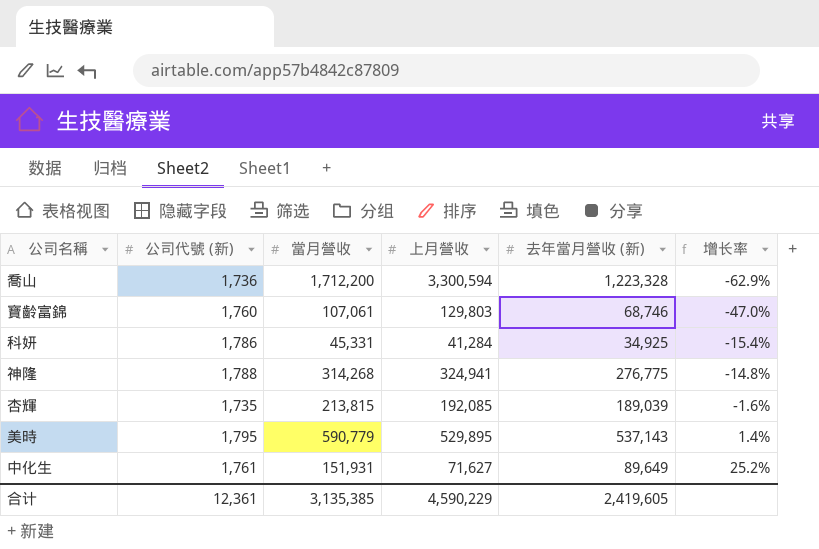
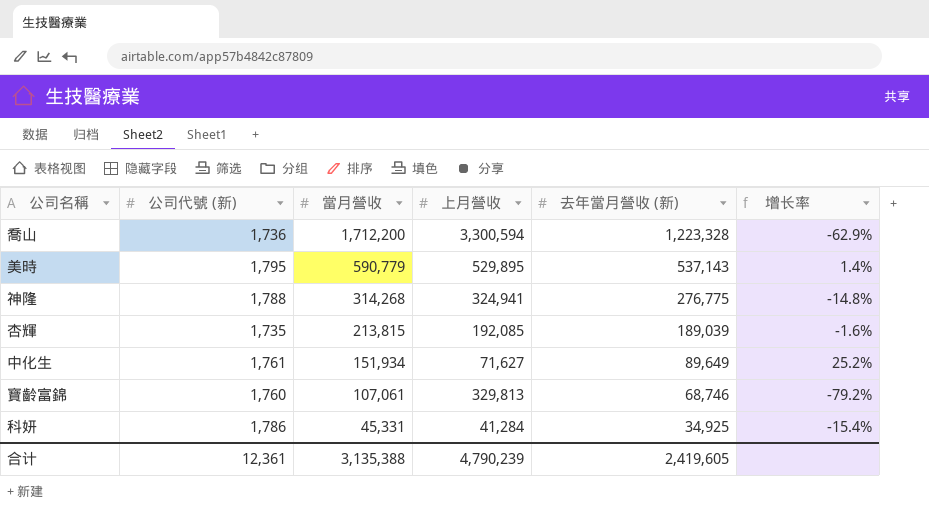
row order: 增长率 ascending -> 當月營收 descending
中化生 | 當月營收: 151,931 -> 151,934
寶齡富錦 | 上月營收: 129,803 -> 329,813
寶齡富錦 | 增长率: -47.0% -> -79.2%
合计 | 當月營收: 3,135,385 -> 3,135,388
合计 | 上月營收: 4,590,229 -> 4,790,239

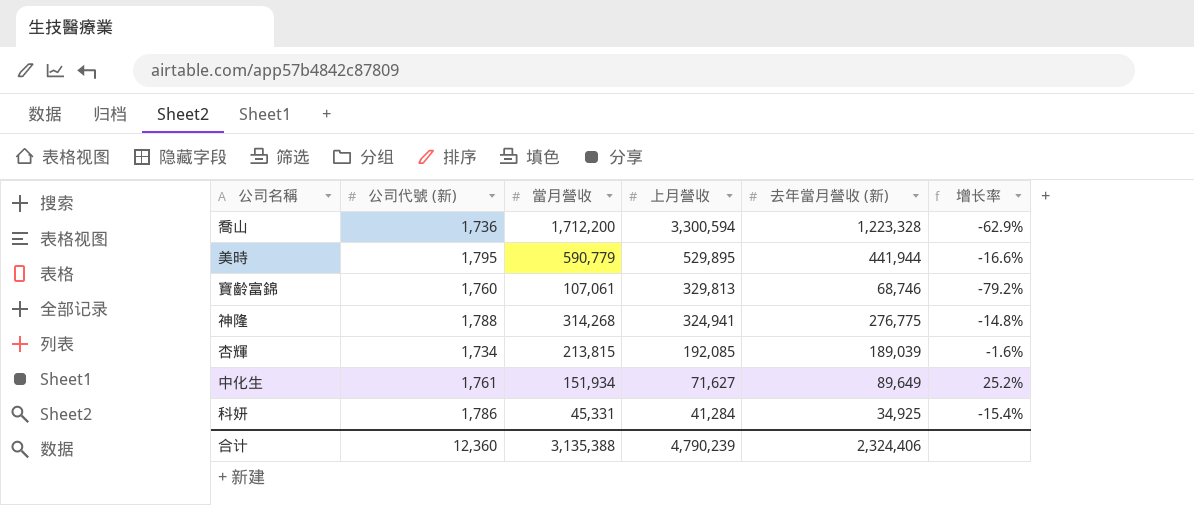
row order: 當月營收 descending -> 上月營收 descending
美時 | 去年當月營收 (新): 537,143 -> 441,944
美時 | 增长率: 1.4% -> -16.6%
杏輝 | 公司代號 (新): 1,735 -> 1,734
合计 | 公司代號 (新): 12,361 -> 12,360
合计 | 去年當月營收 (新): 2,419,605 -> 2,324,406

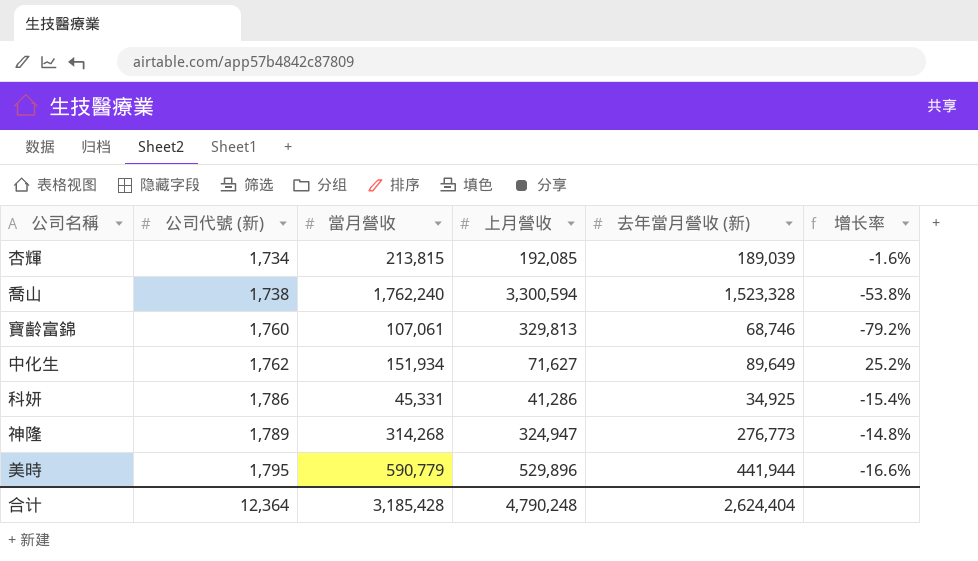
row order: 上月營收 descending -> 公司代號 (新) ascending
喬山 | 公司代號 (新): 1,736 -> 1,738
喬山 | 當月營收: 1,712,200 -> 1,762,240
喬山 | 去年當月營收 (新): 1,223,328 -> 1,523,328
喬山 | 增长率: -62.9% -> -53.8%
中化生 | 公司代號 (新): 1,761 -> 1,762
科妍 | 上月營收: 41,284 -> 41,286
神隆 | 公司代號 (新): 1,788 -> 1,789
神隆 | 上月營收: 324,941 -> 324,947
神隆 | 去年當月營收 (新): 276,775 -> 276,773
美時 | 上月營收: 529,895 -> 529,896
合计 | 公司代號 (新): 12,360 -> 12,364
合计 | 當月營收: 3,135,388 -> 3,185,428
合计 | 上月營收: 4,790,239 -> 4,790,248
合计 | 去年當月營收 (新): 2,324,406 -> 2,624,404

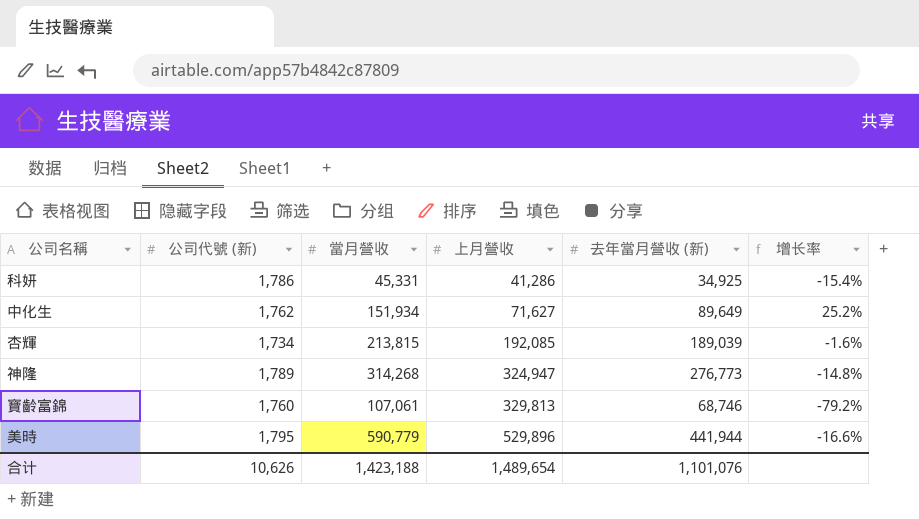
row order: 公司代號 (新) ascending -> 上月營收 ascending
row 喬山: 1,738 | 1,762,240 | 3,300,594 | 1,523,328 | -53.8% -> none
合计 | 公司代號 (新): 12,364 -> 10,626
合计 | 當月營收: 3,185,428 -> 1,423,188
合计 | 上月營收: 4,790,248 -> 1,489,654
合计 | 去年當月營收 (新): 2,624,404 -> 1,101,076

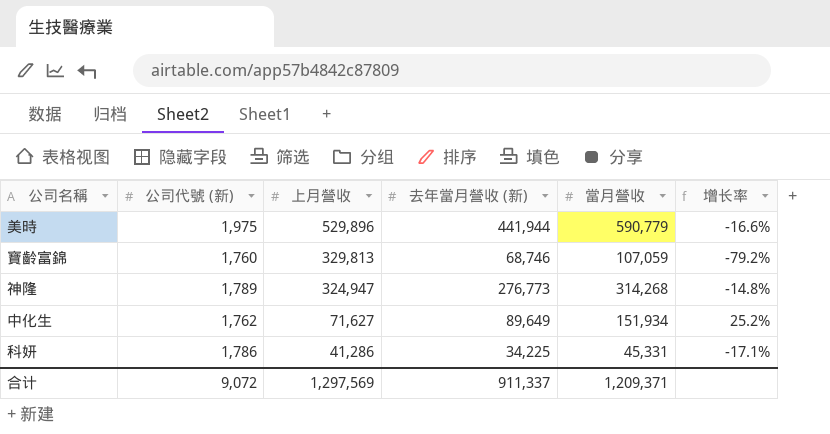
row order: 上月營收 ascending -> 上月營收 descending
column 當月營收 | position: 3 -> 5
row 杏輝: 1,734 | 213,815 | 192,085 | 189,039 | -1.6% -> none
美時 | 公司代號 (新): 1,795 -> 1,975
寶齡富錦 | 當月營收: 107,061 -> 107,059
科妍 | 去年當月營收 (新): 34,925 -> 34,225
科妍 | 增长率: -15.4% -> -17.1%
合计 | 公司代號 (新): 10,626 -> 9,072
合计 | 上月營收: 1,489,654 -> 1,297,569
合计 | 去年當月營收 (新): 1,101,076 -> 911,337
合计 | 當月營收: 1,423,188 -> 1,209,371

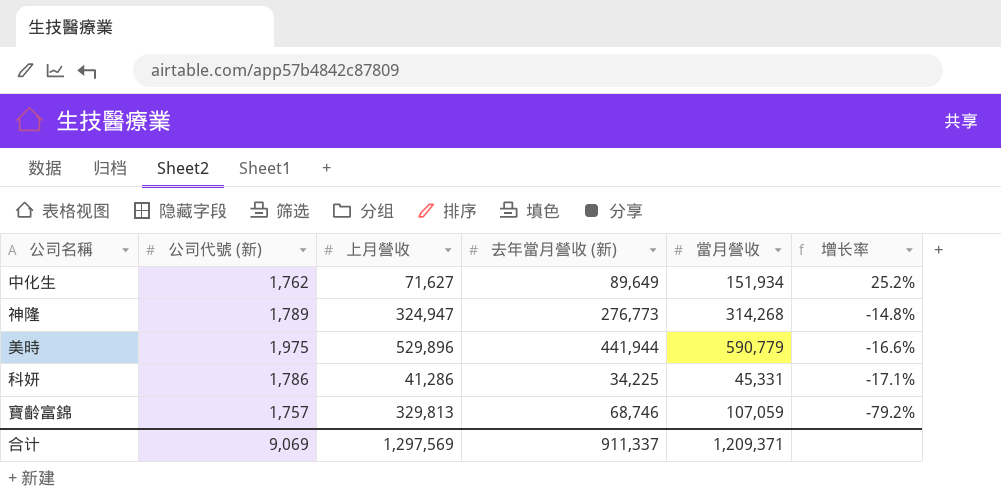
row order: 上月營收 descending -> 增长率 descending
寶齡富錦 | 公司代號 (新): 1,760 -> 1,757
合计 | 公司代號 (新): 9,072 -> 9,069

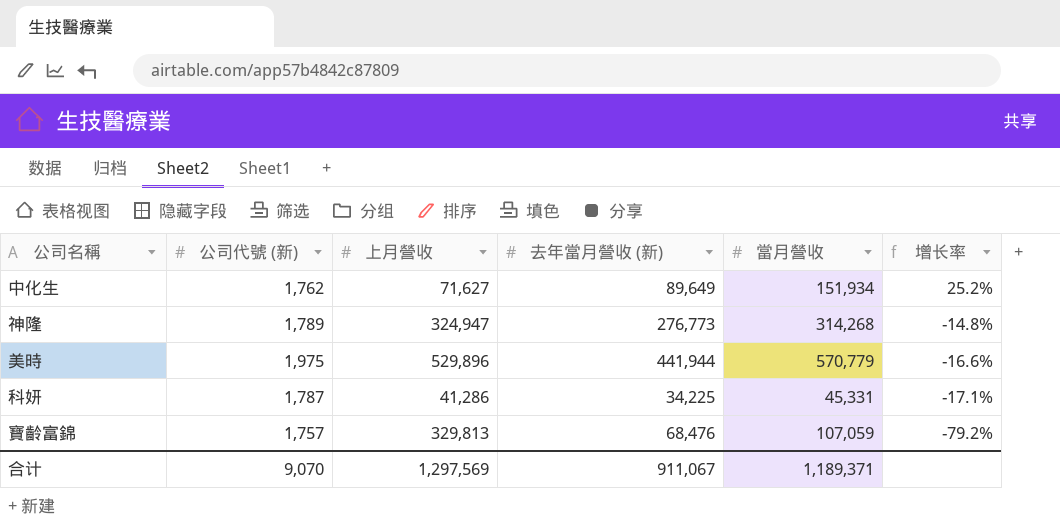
美時 | 當月營收: 590,779 -> 570,779
科妍 | 公司代號 (新): 1,786 -> 1,787
寶齡富錦 | 去年當月營收 (新): 68,746 -> 68,476
合计 | 公司代號 (新): 9,069 -> 9,070
合计 | 去年當月營收 (新): 911,337 -> 911,067
合计 | 當月營收: 1,209,371 -> 1,189,371

